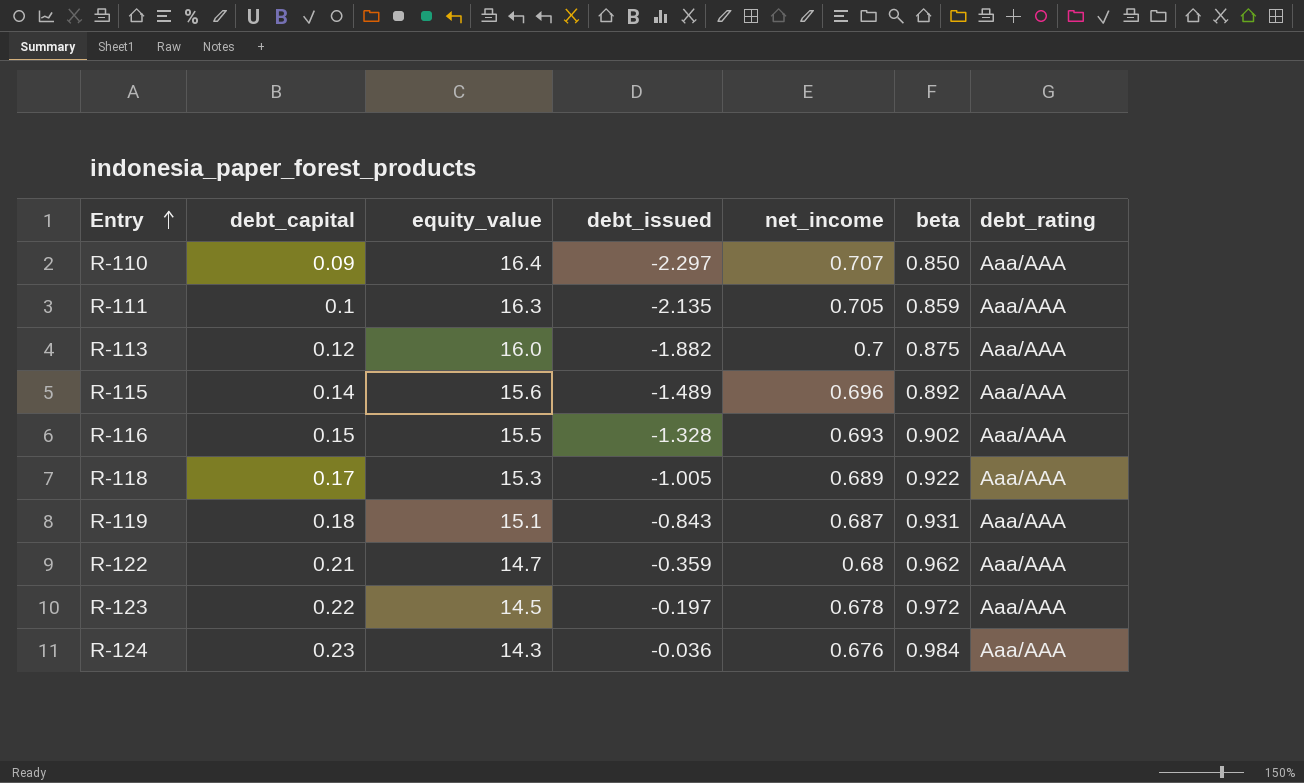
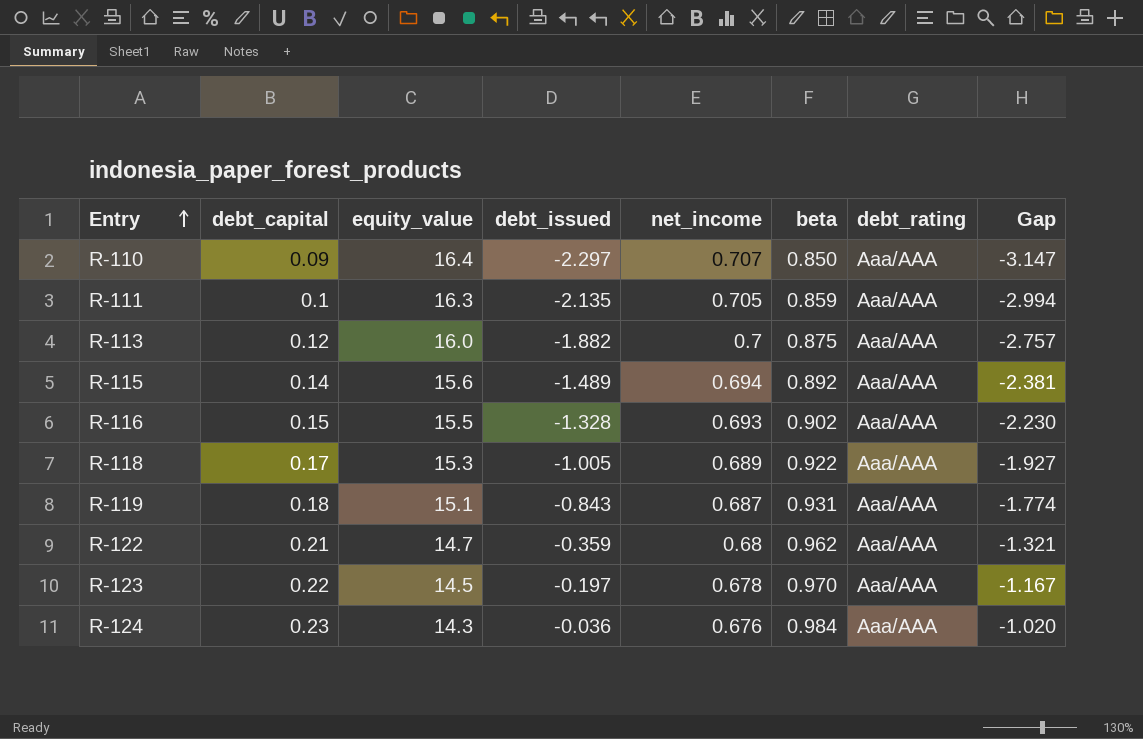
column Gap | formula: none -> [debt_issued] - [beta]
R-115 | net_income: 0.696 -> 0.694
R-123 | beta: 0.972 -> 0.970

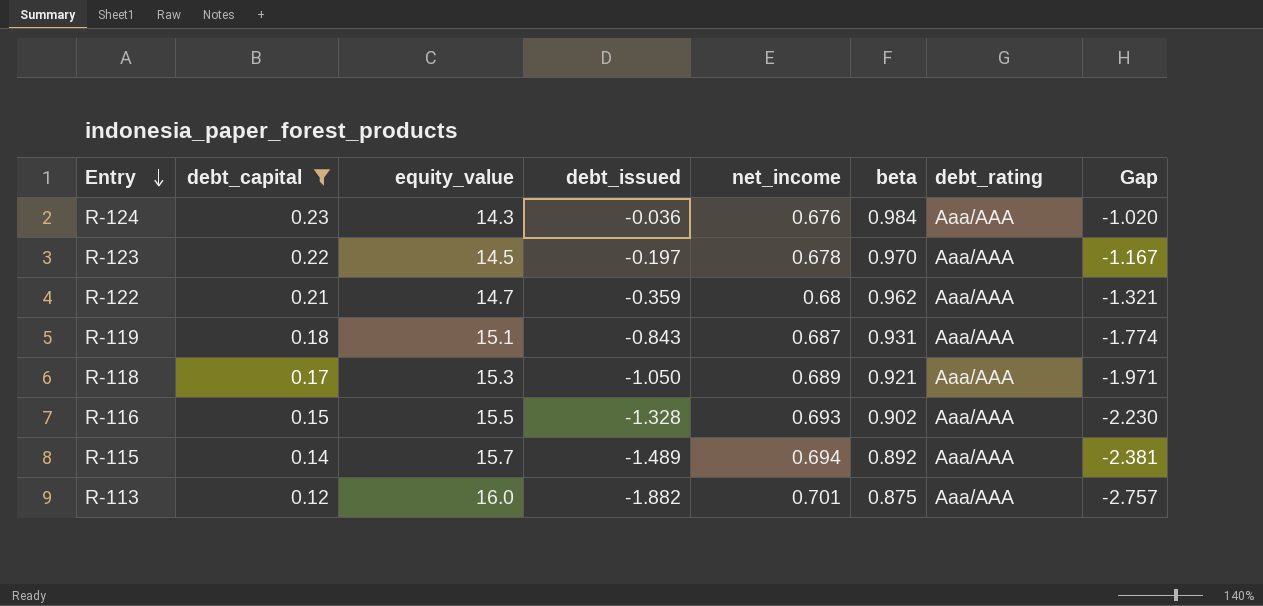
filter: none -> debt_capital >= 0.12
row order: Entry ascending -> Entry descending
R-118 | debt_issued: -1.005 -> -1.050
R-118 | beta: 0.922 -> 0.921
R-118 | Gap: -1.927 -> -1.971
R-115 | equity_value: 15.6 -> 15.7
R-113 | net_income: 0.7 -> 0.701

